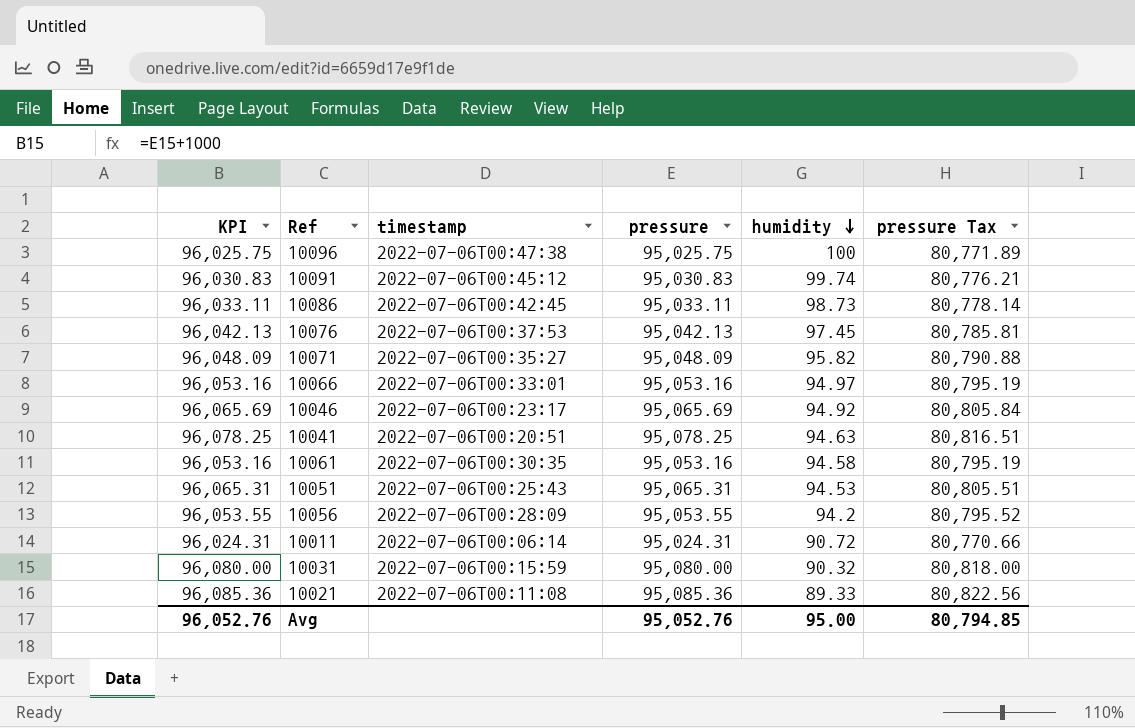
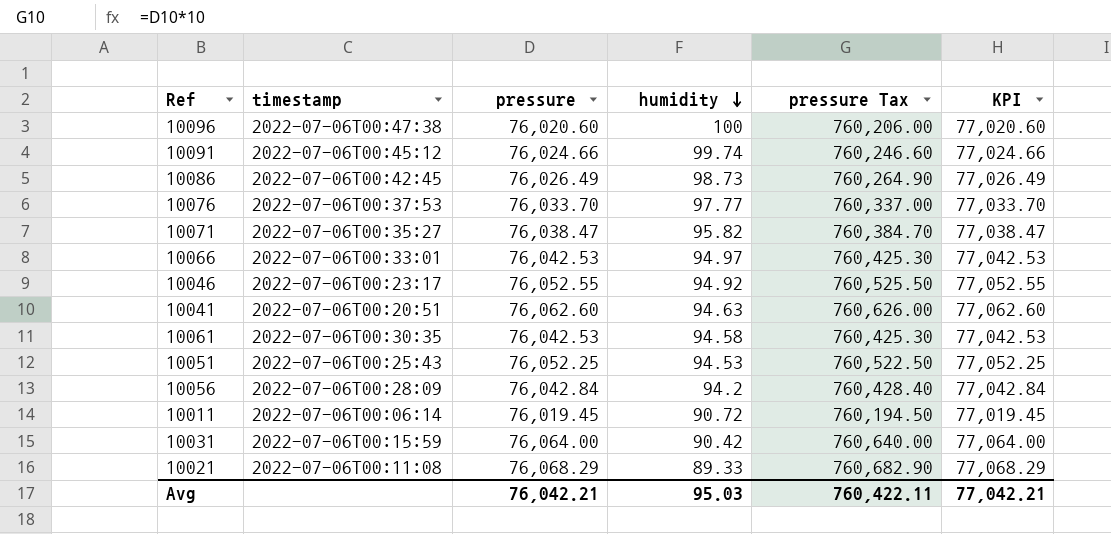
column pressure Tax | formula: [pressure] * 0.85 -> [pressure] * 10
column KPI | position: 1 -> 6
10096 | pressure: 95,025.75 -> 76,020.60
10096 | KPI: 96,025.75 -> 77,020.60
10091 | pressure: 95,030.83 -> 76,024.66
10091 | KPI: 96,030.83 -> 77,024.66
10086 | pressure: 95,033.11 -> 76,026.49
10086 | KPI: 96,033.11 -> 77,026.49
10076 | pressure: 95,042.13 -> 76,033.70
10076 | humidity: 97.45 -> 97.77
10076 | KPI: 96,042.13 -> 77,033.70
10071 | pressure: 95,048.09 -> 76,038.47
10071 | KPI: 96,048.09 -> 77,038.47
10066 | pressure: 95,053.16 -> 76,042.53
10066 | KPI: 96,053.16 -> 77,042.53
10046 | pressure: 95,065.69 -> 76,052.55
10046 | KPI: 96,065.69 -> 77,052.55
10041 | pressure: 95,078.25 -> 76,062.60
10041 | KPI: 96,078.25 -> 77,062.60
10061 | pressure: 95,053.16 -> 76,042.53
10061 | KPI: 96,053.16 -> 77,042.53
10051 | pressure: 95,065.31 -> 76,052.25
10051 | KPI: 96,065.31 -> 77,052.25
10056 | pressure: 95,053.55 -> 76,042.84
10056 | KPI: 96,053.55 -> 77,042.84
10011 | pressure: 95,024.31 -> 76,019.45
10011 | KPI: 96,024.31 -> 77,019.45
10031 | pressure: 95,080.00 -> 76,064.00
10031 | humidity: 90.32 -> 90.42
10031 | KPI: 96,080.00 -> 77,064.00
10021 | pressure: 95,085.36 -> 76,068.29
10021 | KPI: 96,085.36 -> 77,068.29
Avg | pressure: 95,052.76 -> 76,042.21
Avg | humidity: 95.00 -> 95.03
Avg | pressure Tax: 80,794.85 -> 760,422.11
Avg | KPI: 96,052.76 -> 77,042.21

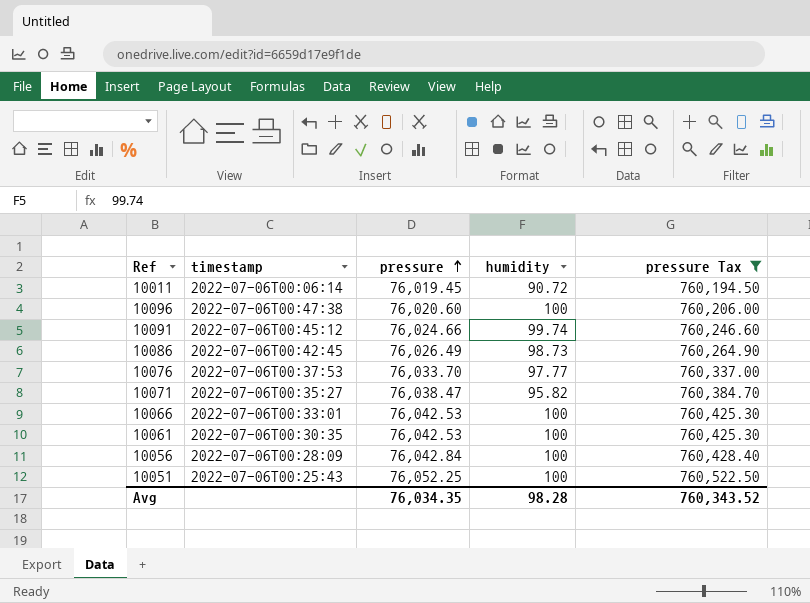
filter: none -> pressure Tax <= 760,522.50
row order: humidity descending -> pressure ascending
column KPI | formula: [pressure] + 1000 -> none
10066 | humidity: 94.97 -> 100
10061 | humidity: 94.58 -> 100
10056 | humidity: 94.2 -> 100
10051 | humidity: 94.53 -> 100
Avg | pressure: 76,042.21 -> 76,034.35
Avg | humidity: 95.03 -> 98.28
Avg | pressure Tax: 760,422.11 -> 760,343.52

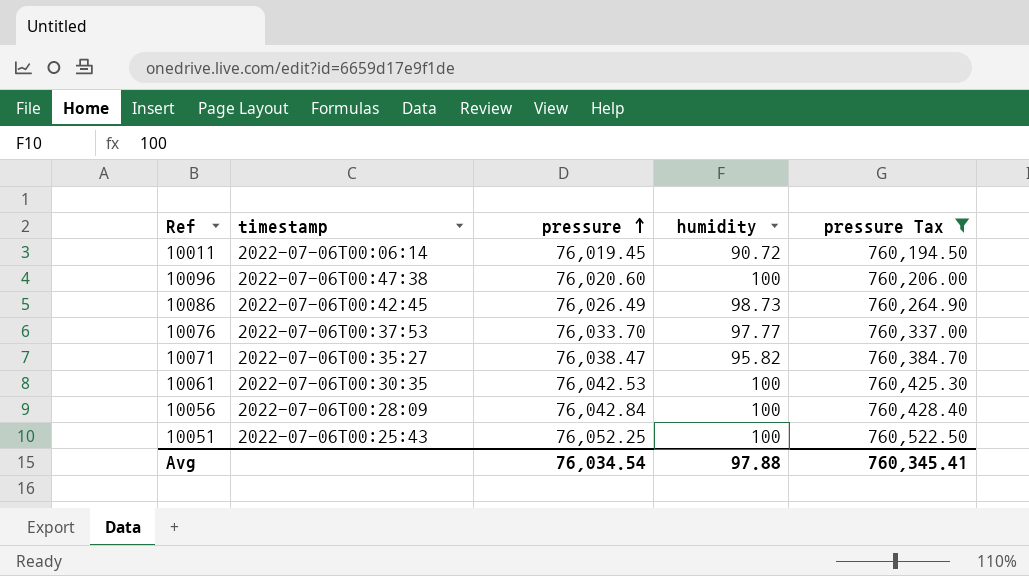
row 10091: 2022-07-06T00:45:12 | 76,024.66 | 99.74 | 760,246.60 -> none
row 10066: 2022-07-06T00:33:01 | 76,042.53 | 100 | 760,425.30 -> none
Avg | pressure: 76,034.35 -> 76,034.54
Avg | humidity: 98.28 -> 97.88
Avg | pressure Tax: 760,343.52 -> 760,345.41

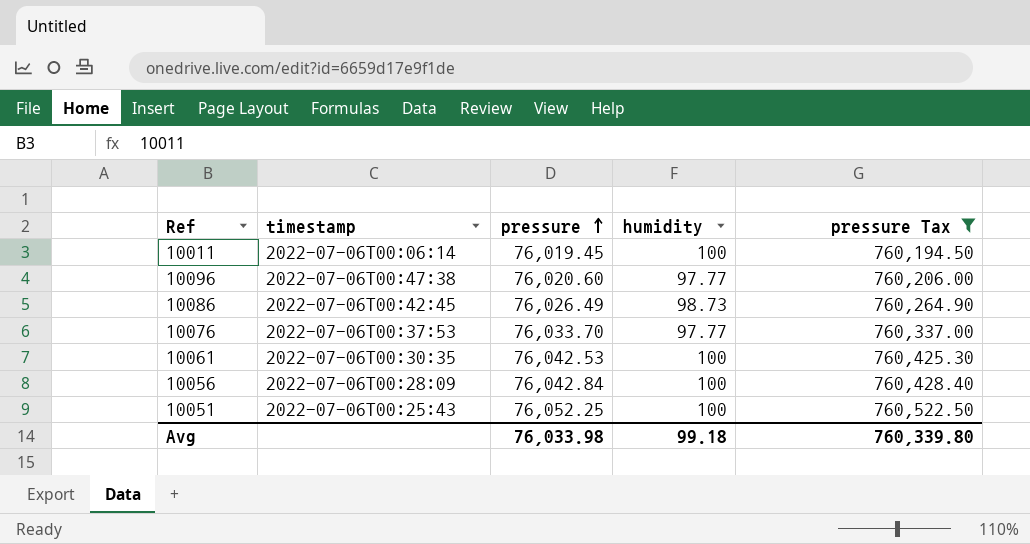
row 10071: 2022-07-06T00:35:27 | 76,038.47 | 95.82 | 760,384.70 -> none
10011 | humidity: 90.72 -> 100
10096 | humidity: 100 -> 97.77
Avg | pressure: 76,034.54 -> 76,033.98
Avg | humidity: 97.88 -> 99.18
Avg | pressure Tax: 760,345.41 -> 760,339.80

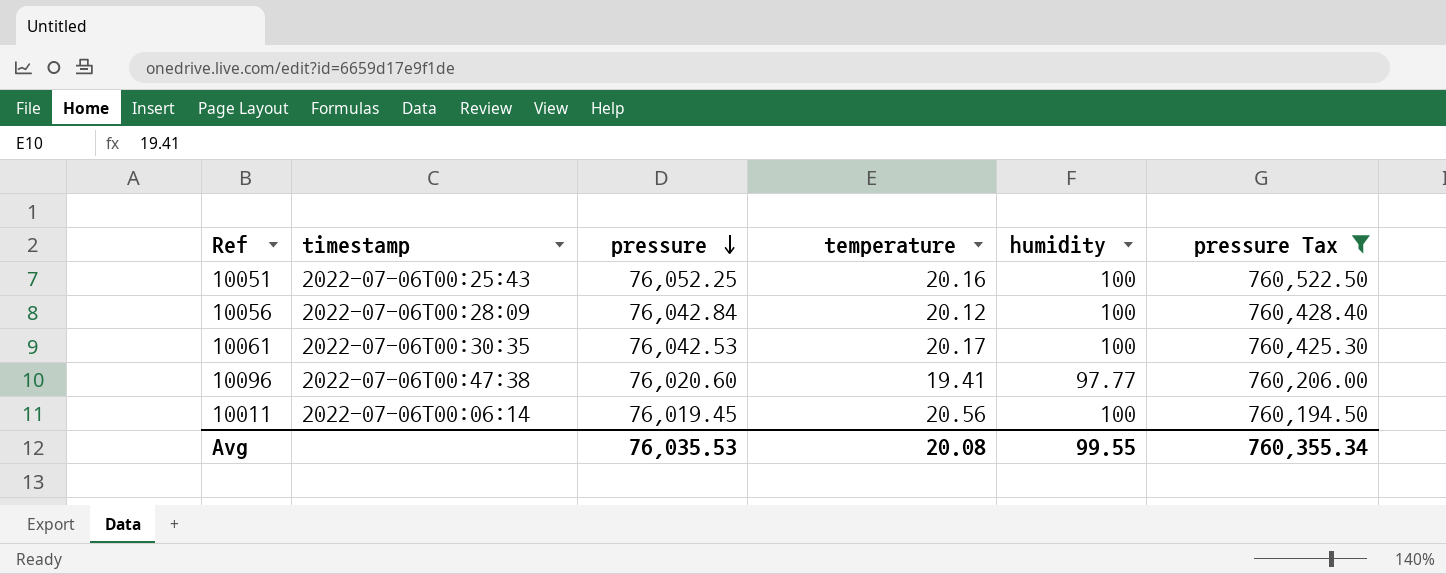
row order: pressure ascending -> pressure descending
column temperature | position: none -> 4
row 10086: 2022-07-06T00:42:45 | 76,026.49 | 98.73 | 760,264.90 -> none
row 10076: 2022-07-06T00:37:53 | 76,033.70 | 97.77 | 760,337.00 -> none
Avg | pressure: 76,033.98 -> 76,035.53
Avg | humidity: 99.18 -> 99.55
Avg | pressure Tax: 760,339.80 -> 760,355.34

